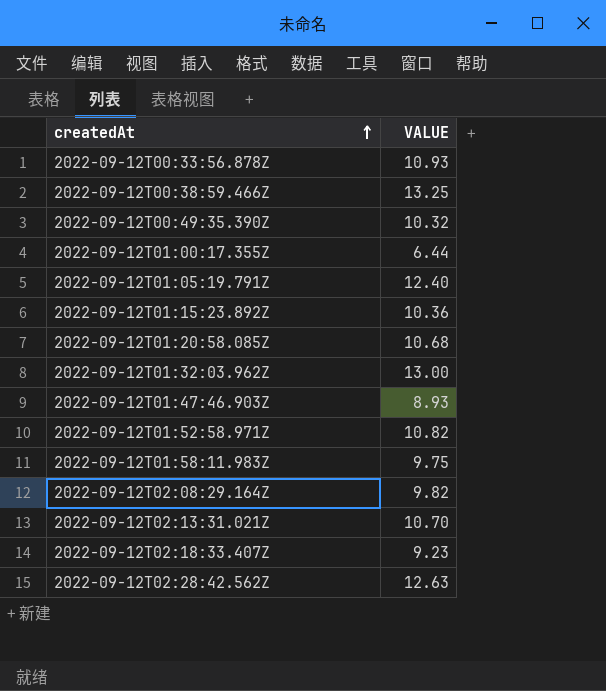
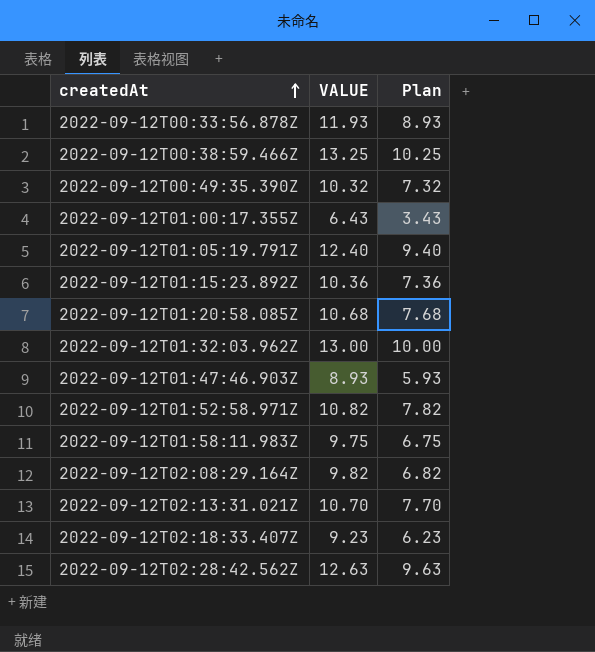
column Plan | formula: none -> [VALUE] - 3
2022-09-12T00:33:56.878Z | VALUE: 10.93 -> 11.93
2022-09-12T01:00:17.355Z | VALUE: 6.44 -> 6.43

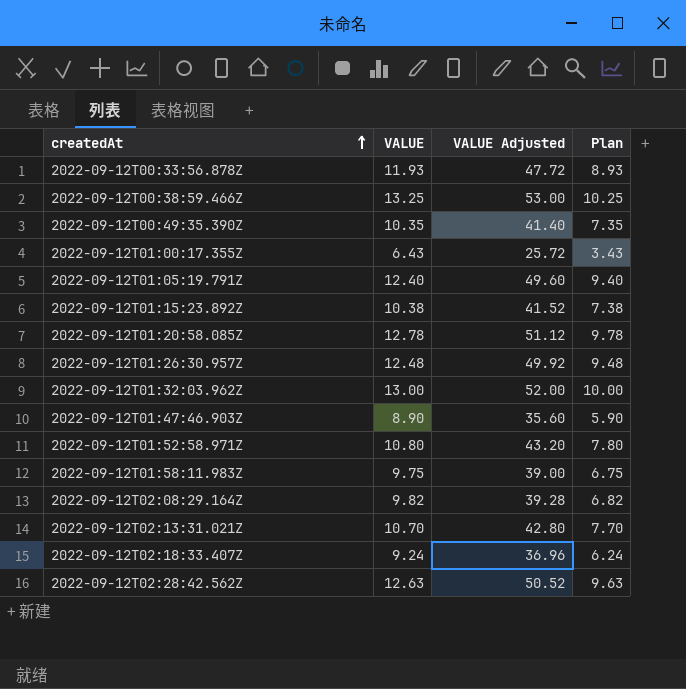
column VALUE Adjusted | formula: none -> [VALUE] * 4
2022-09-12T00:49:35.390Z | VALUE: 10.32 -> 10.35
2022-09-12T00:49:35.390Z | Plan: 7.32 -> 7.35
2022-09-12T01:15:23.892Z | VALUE: 10.36 -> 10.38
2022-09-12T01:15:23.892Z | Plan: 7.36 -> 7.38
2022-09-12T01:20:58.085Z | VALUE: 10.68 -> 12.78
2022-09-12T01:20:58.085Z | Plan: 7.68 -> 9.78
row 2022-09-12T01:26:30.957Z: none -> 12.48 | 49.92 | 9.48
2022-09-12T01:47:46.903Z | VALUE: 8.93 -> 8.90
2022-09-12T01:47:46.903Z | Plan: 5.93 -> 5.90
2022-09-12T01:52:58.971Z | VALUE: 10.82 -> 10.80
2022-09-12T01:52:58.971Z | Plan: 7.82 -> 7.80
2022-09-12T02:18:33.407Z | VALUE: 9.23 -> 9.24
2022-09-12T02:18:33.407Z | Plan: 6.23 -> 6.24

